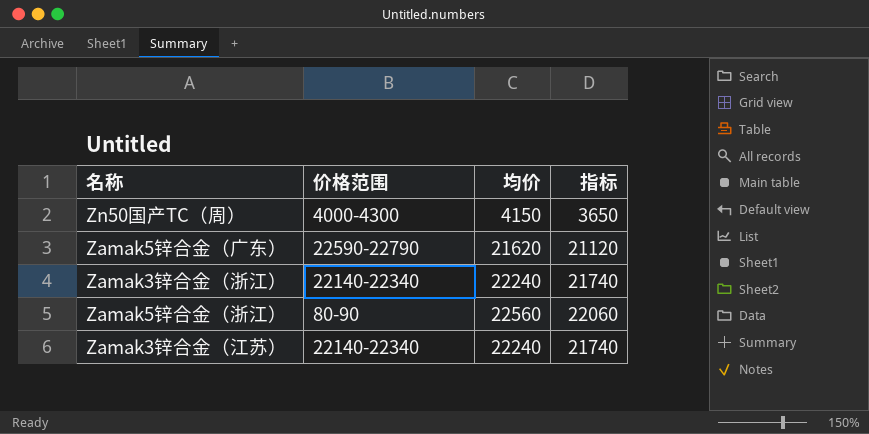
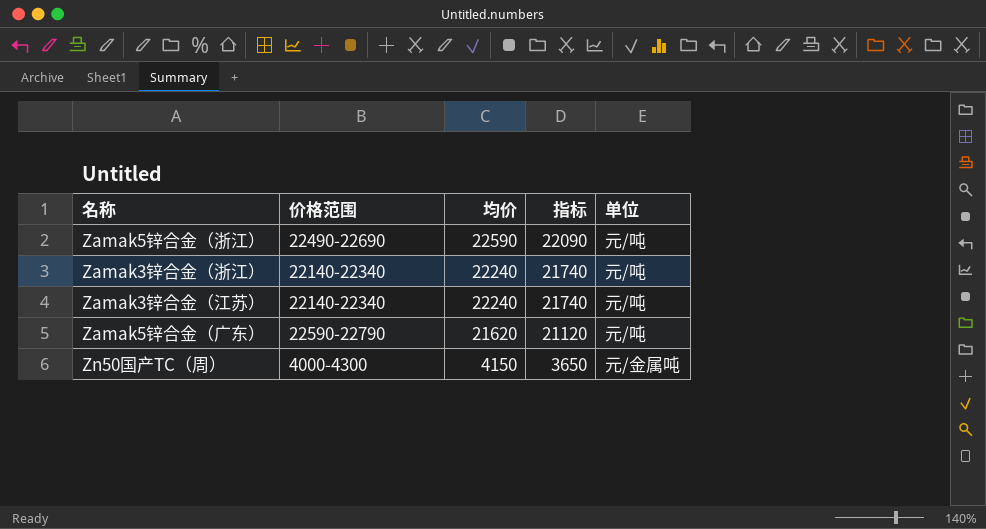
row order: none -> 均价 descending
column 单位 | position: none -> 5
Zamak5锌合金（浙江） | 价格范围: 80-90 -> 22490-22690
Zamak5锌合金（浙江） | 均价: 22560 -> 22590
Zamak5锌合金（浙江） | 指标: 22060 -> 22090

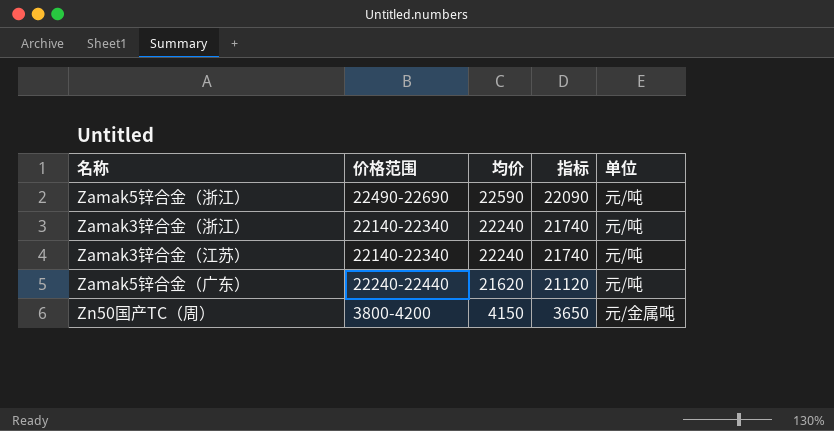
Zamak5锌合金（广东） | 价格范围: 22590-22790 -> 22240-22440
Zn50国产TC（周） | 价格范围: 4000-4300 -> 3800-4200

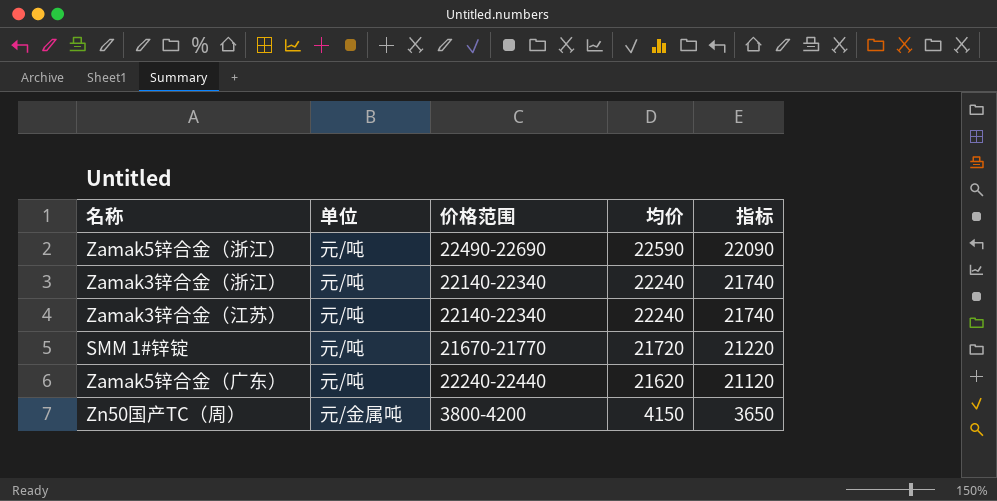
column 单位 | position: 5 -> 2
row SMM 1#锌锭: none -> 元/吨 | 21670-21770 | 21720 | 21220

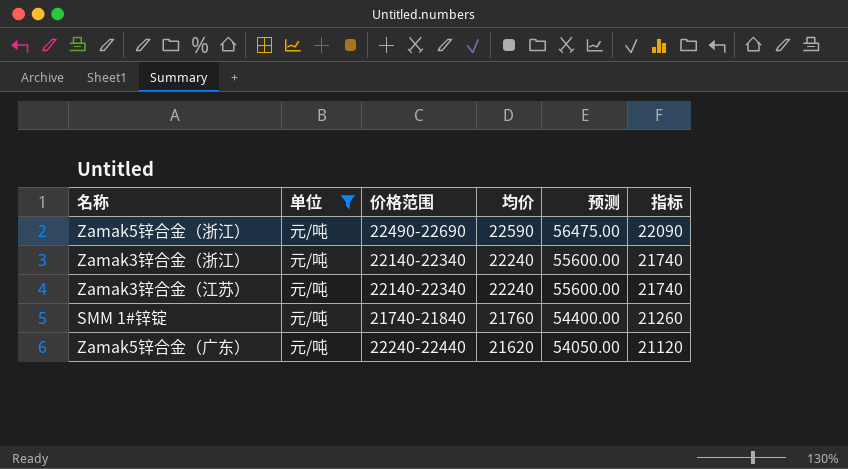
filter: none -> 单位 = 元/吨
column 预测 | formula: none -> [均价] * 2.5
SMM 1#锌锭 | 价格范围: 21670-21770 -> 21740-21840
SMM 1#锌锭 | 均价: 21720 -> 21760
SMM 1#锌锭 | 指标: 21220 -> 21260

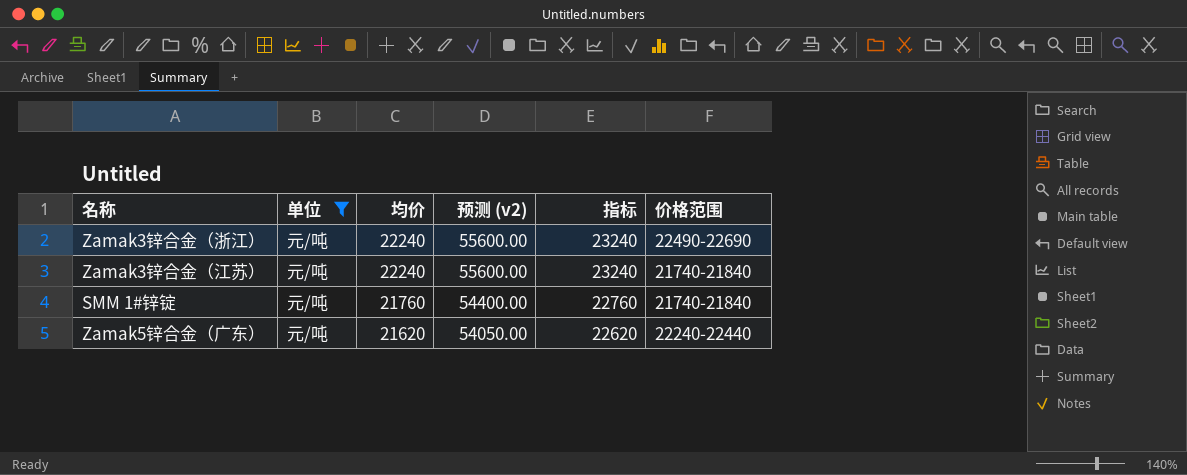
column name: 预测 -> 预测 (v2)
column 指标 | formula: [均价] - 500 -> [均价] + 1000
column 价格范围 | position: 3 -> 6
row Zamak5锌合金（浙江）: 元/吨 | 22490-22690 | 22590 | 56475.00 | 22090 -> none
Zamak3锌合金（浙江） | 价格范围: 22140-22340 -> 22490-22690
Zamak3锌合金（江苏） | 价格范围: 22140-22340 -> 21740-21840

